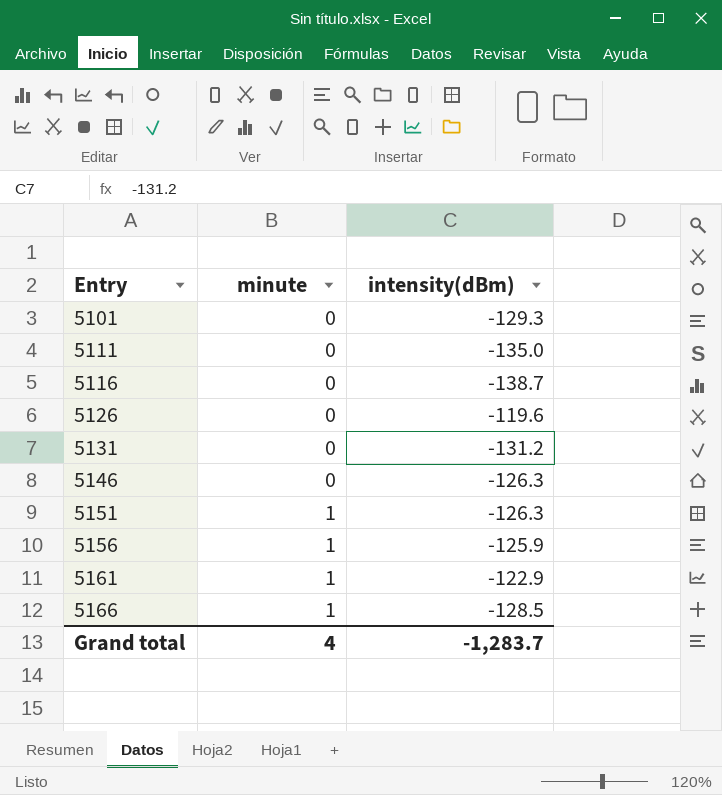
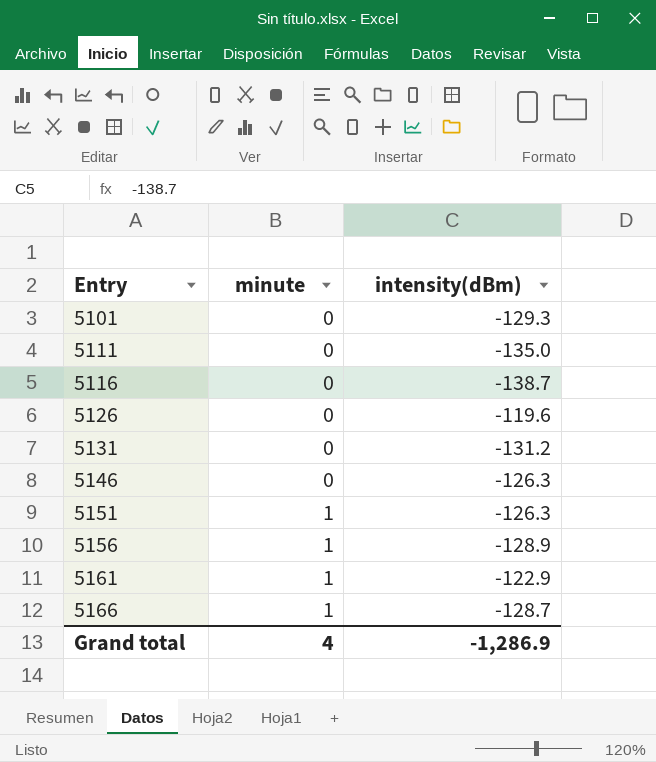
5156 | intensity(dBm): -125.9 -> -128.9
5166 | intensity(dBm): -128.5 -> -128.7
Grand total | intensity(dBm): -1,283.7 -> -1,286.9

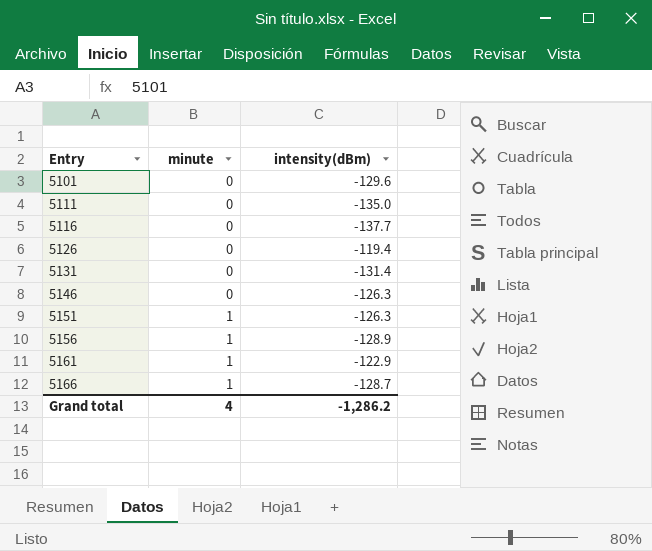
5101 | intensity(dBm): -129.3 -> -129.6
5116 | intensity(dBm): -138.7 -> -137.7
5126 | intensity(dBm): -119.6 -> -119.4
5131 | intensity(dBm): -131.2 -> -131.4
Grand total | intensity(dBm): -1,286.9 -> -1,286.2

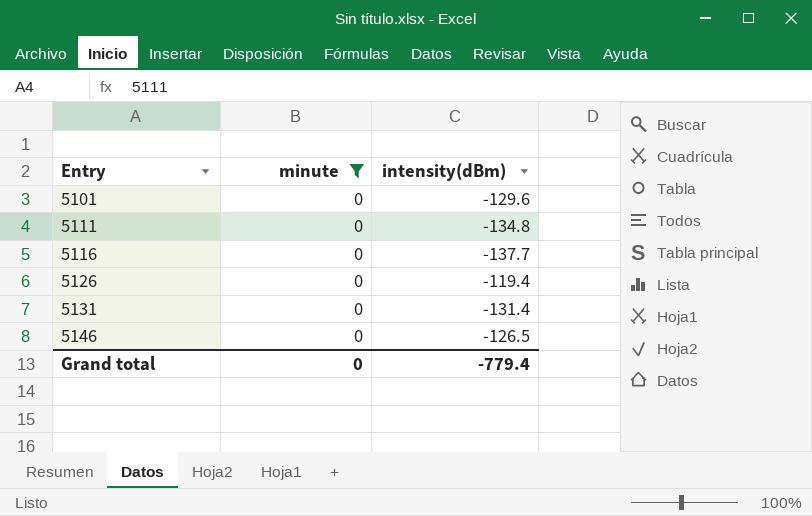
filter: none -> minute = 0
5111 | intensity(dBm): -135.0 -> -134.8
5146 | intensity(dBm): -126.3 -> -126.5
Grand total | minute: 4 -> 0
Grand total | intensity(dBm): -1,286.2 -> -779.4

